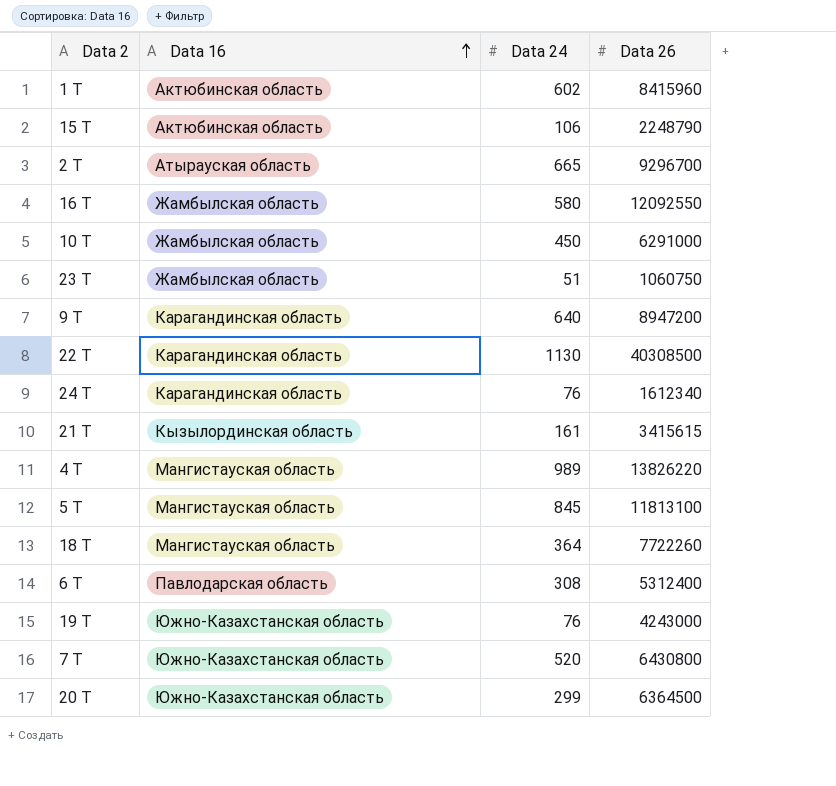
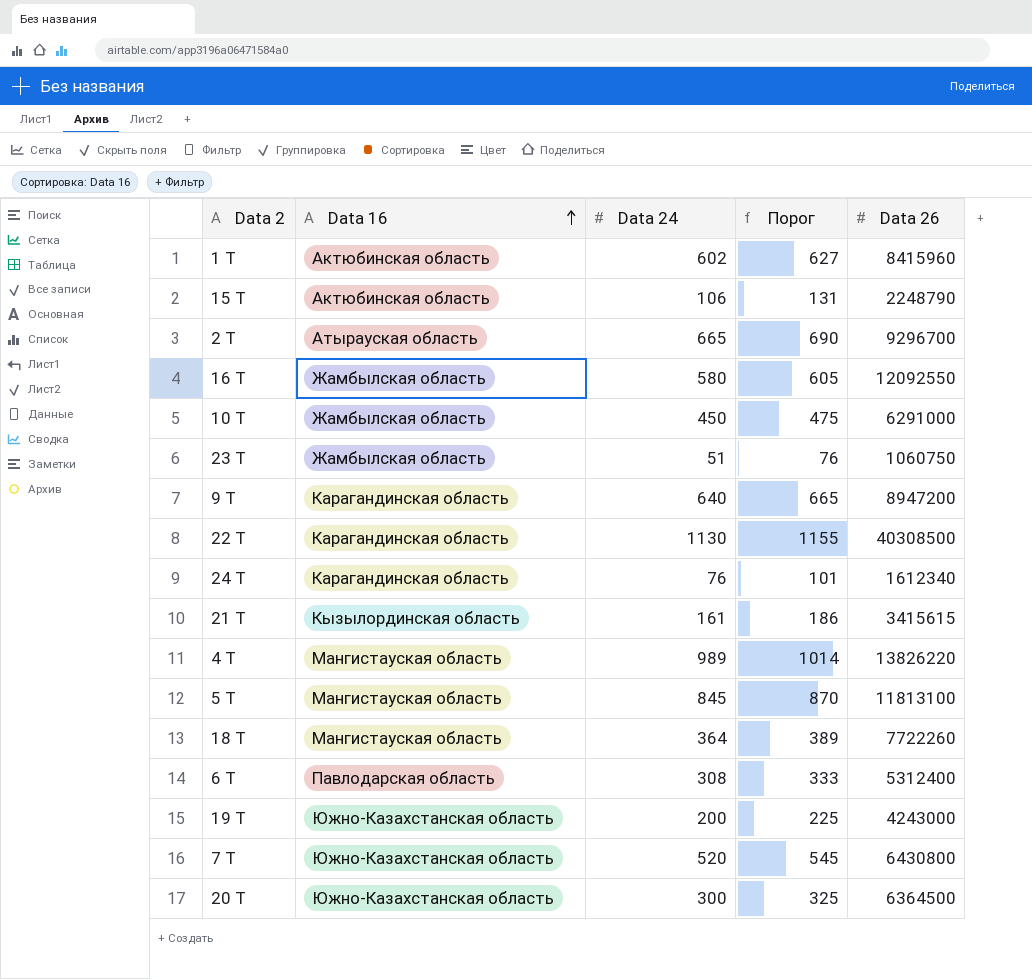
column Порог | formula: none -> [Data 24] + 25
19 Т | Data 24: 76 -> 200
20 Т | Data 24: 299 -> 300

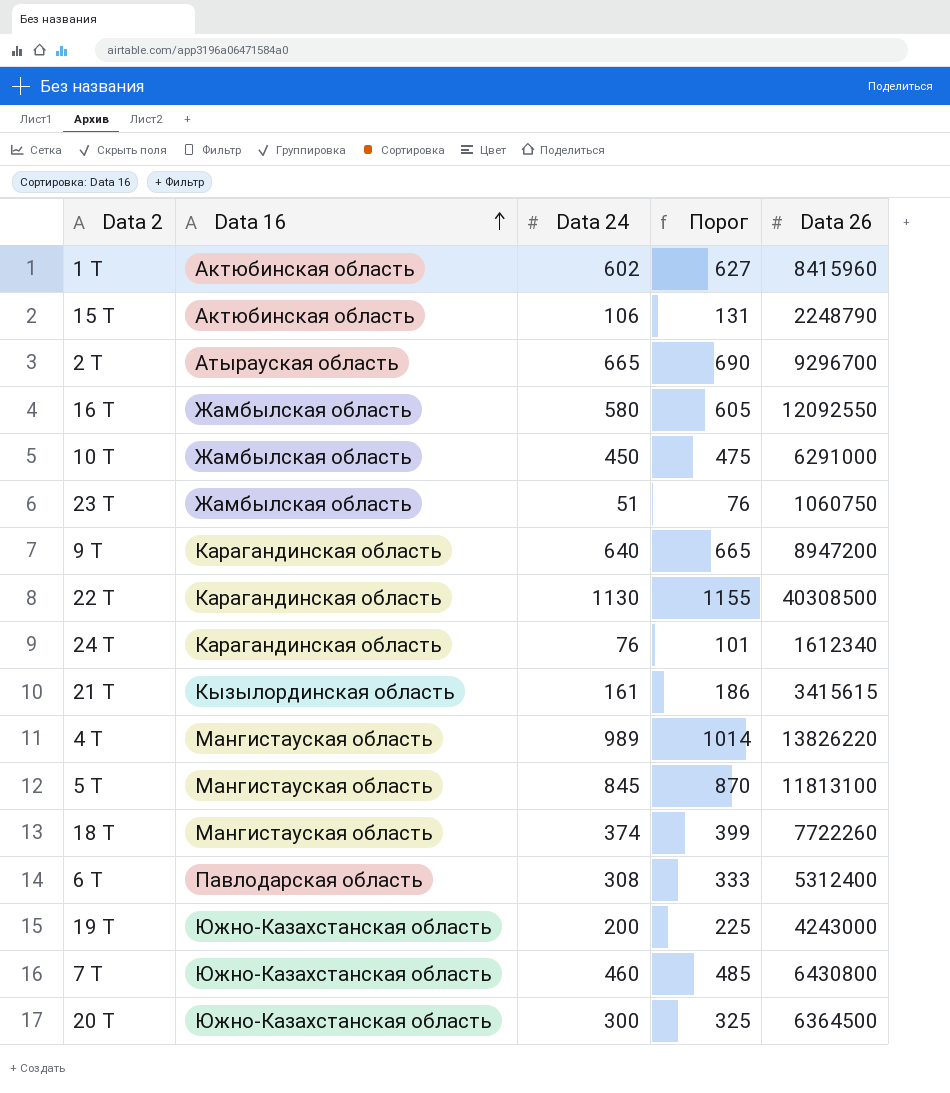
18 Т | Data 24: 364 -> 374
18 Т | Порог: 389 -> 399
7 Т | Data 24: 520 -> 460
7 Т | Порог: 545 -> 485

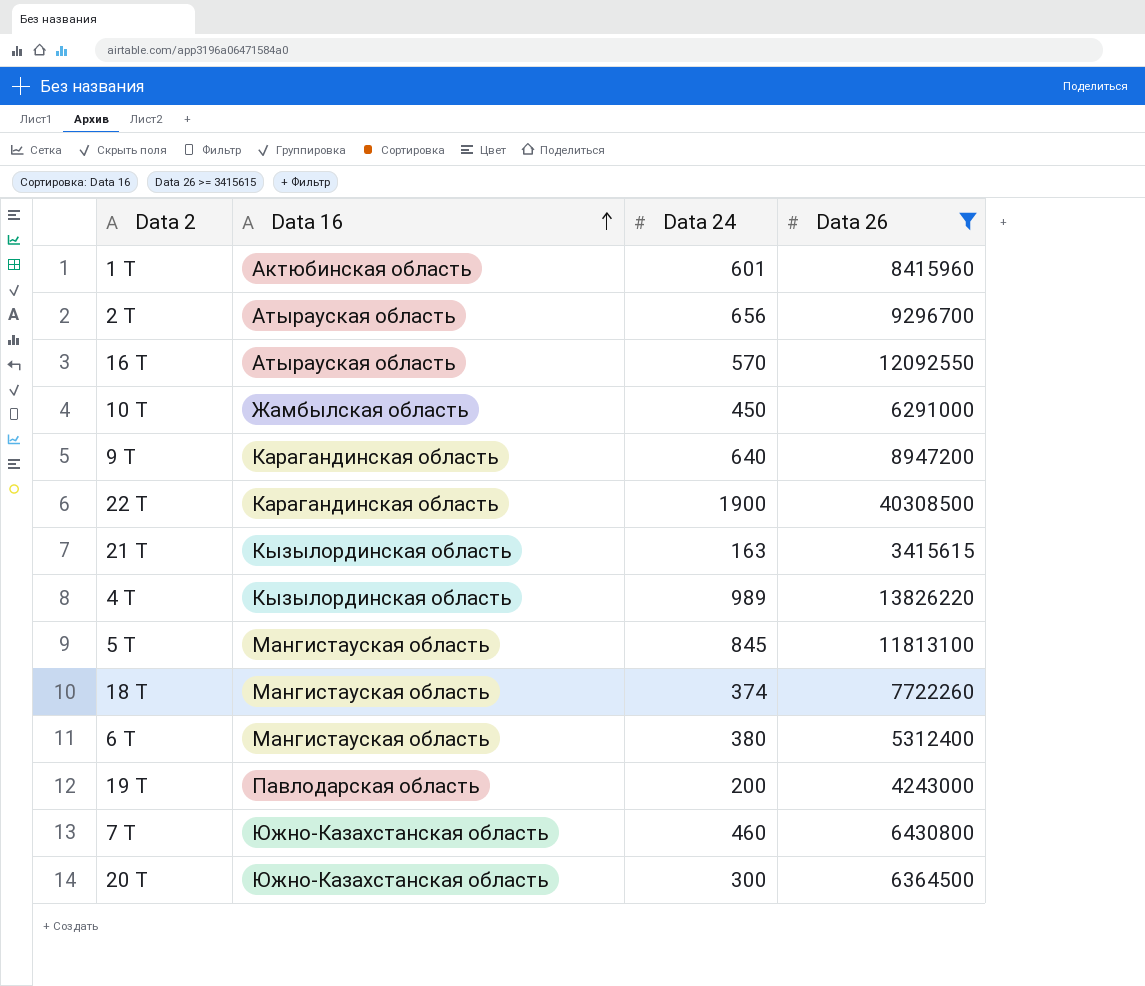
filter: none -> Data 26 >= 3415615
column Порог | formula: [Data 24] + 25 -> none
1 Т | Data 24: 602 -> 601
2 Т | Data 24: 665 -> 656
16 Т | Data 16: Жамбылская область -> Атырауская область
16 Т | Data 24: 580 -> 570
22 Т | Data 24: 1130 -> 1900
21 Т | Data 24: 161 -> 163
4 Т | Data 16: Мангистауская область -> Кызылординская область
6 Т | Data 16: Павлодарская область -> Мангистауская область
6 Т | Data 24: 308 -> 380
19 Т | Data 16: Южно-Казахстанская область -> Павлодарская область

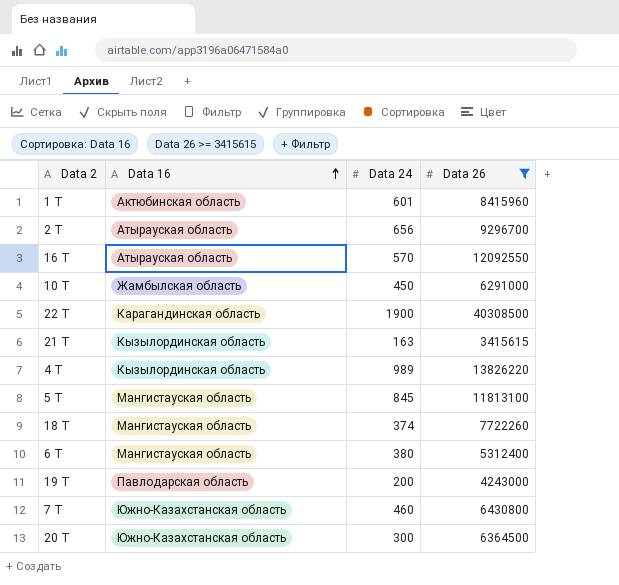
row 9 Т: Карагандинская область | 640 | 8947200 -> none

